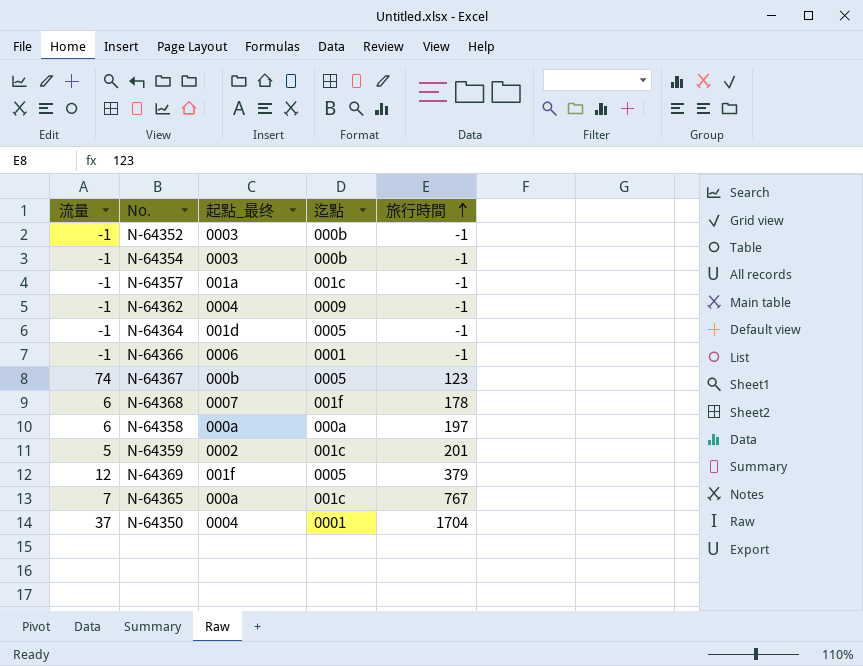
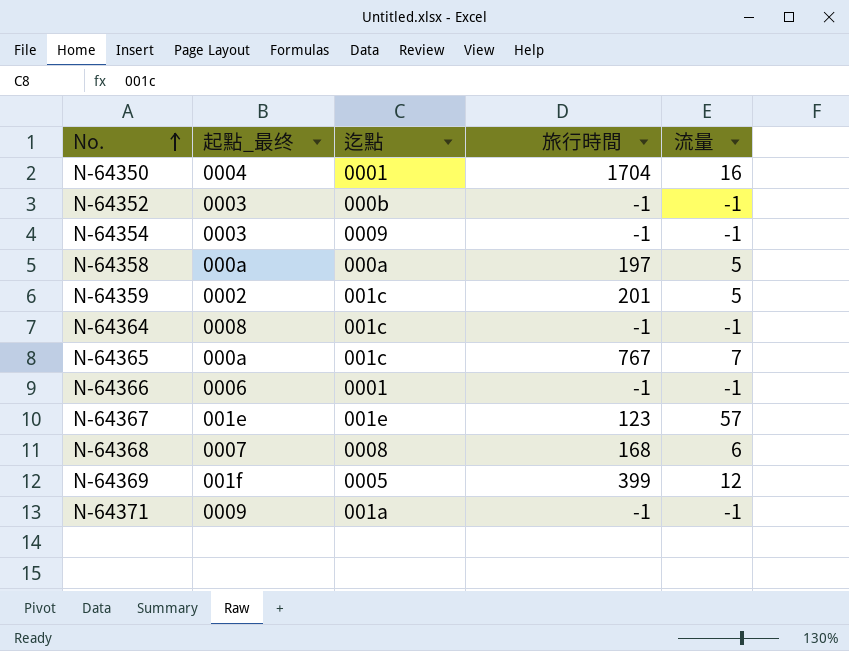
row order: 旅行時間 ascending -> No. ascending
column 流量 | position: 1 -> 5
row N-64357: -1 | 001a | 001c | -1 -> none
row N-64362: -1 | 0004 | 0009 | -1 -> none
N-64350 | 流量: 37 -> 16
N-64354 | 迄點: 000b -> 0009
N-64358 | 流量: 6 -> 5
N-64364 | 起點_最终: 001d -> 0008
N-64364 | 迄點: 0005 -> 001c
N-64367 | 起點_最终: 000b -> 001e
N-64367 | 迄點: 0005 -> 001e
N-64367 | 流量: 74 -> 57
N-64368 | 迄點: 001f -> 0008
N-64368 | 旅行時間: 178 -> 168
N-64369 | 旅行時間: 379 -> 399
row N-64371: none -> 0009 | 001a | -1 | -1

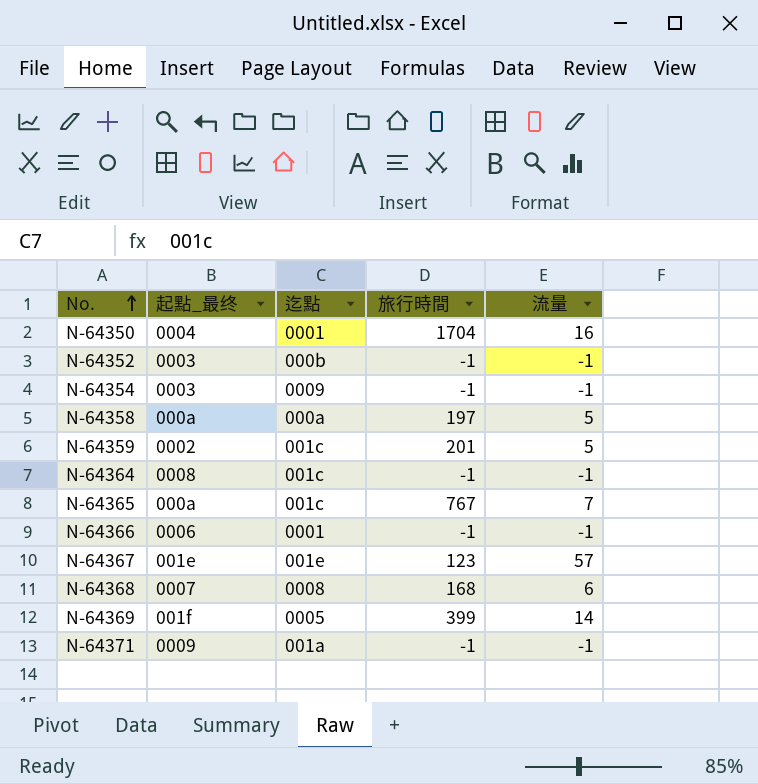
N-64369 | 流量: 12 -> 14

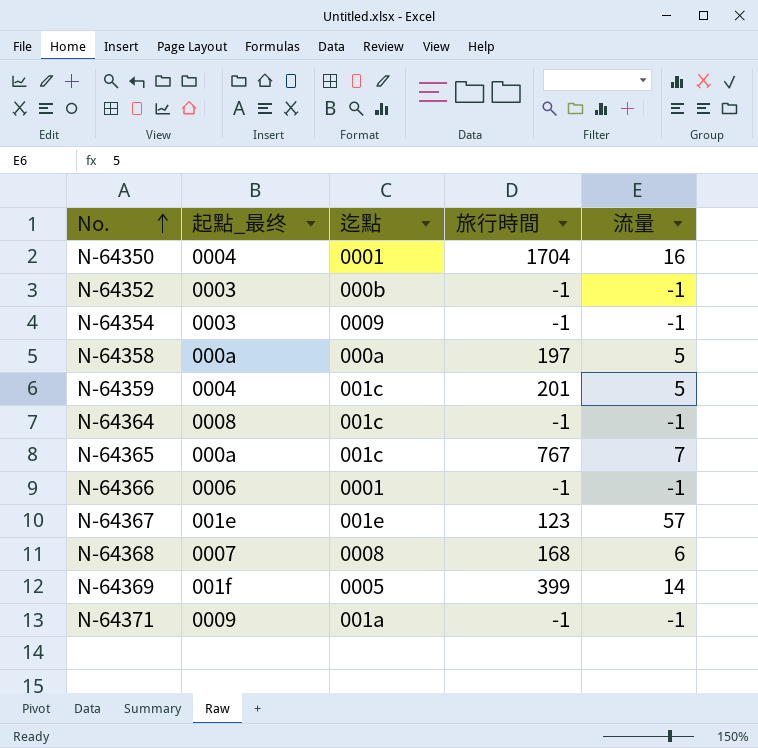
N-64359 | 起點_最终: 0002 -> 0004

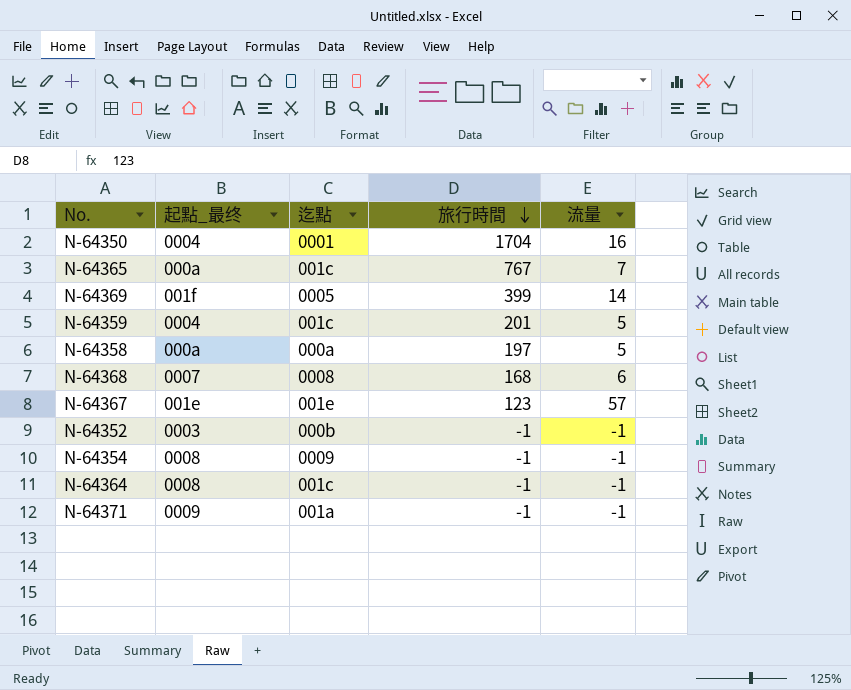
row order: No. ascending -> 旅行時間 descending
row N-64366: 0006 | 0001 | -1 | -1 -> none
N-64354 | 起點_最终: 0003 -> 0008

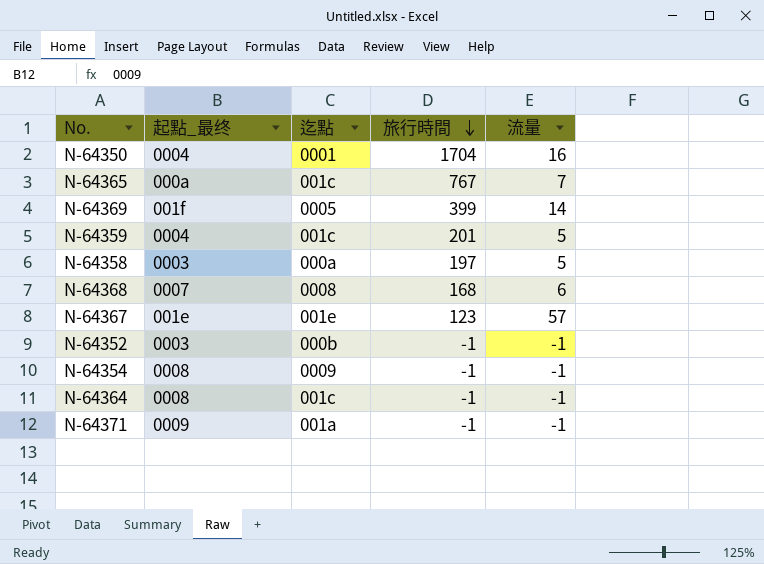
N-64358 | 起點_最终: 000a -> 0003

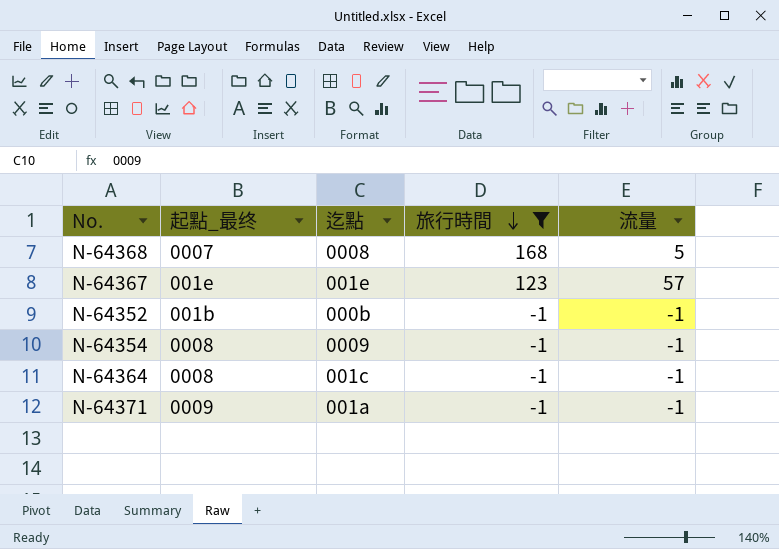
filter: none -> 旅行時間 <= 168
N-64368 | 流量: 6 -> 5
N-64352 | 起點_最终: 0003 -> 001b

